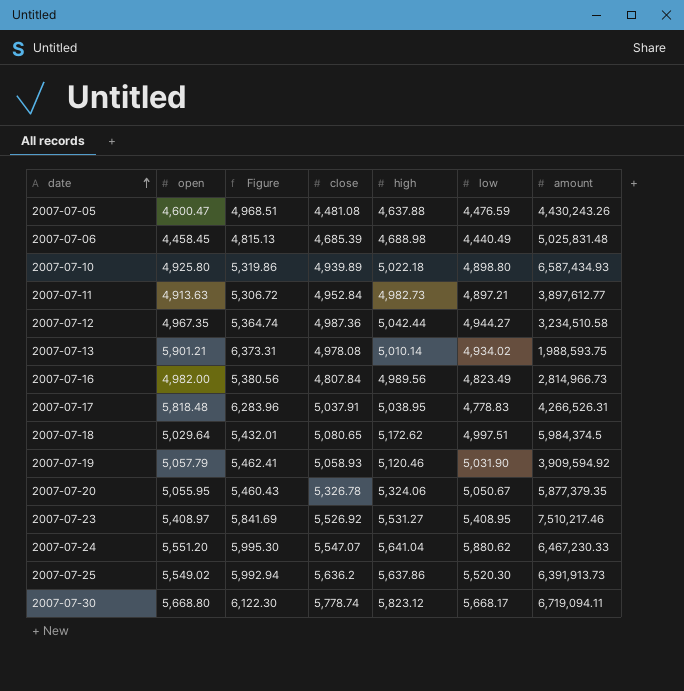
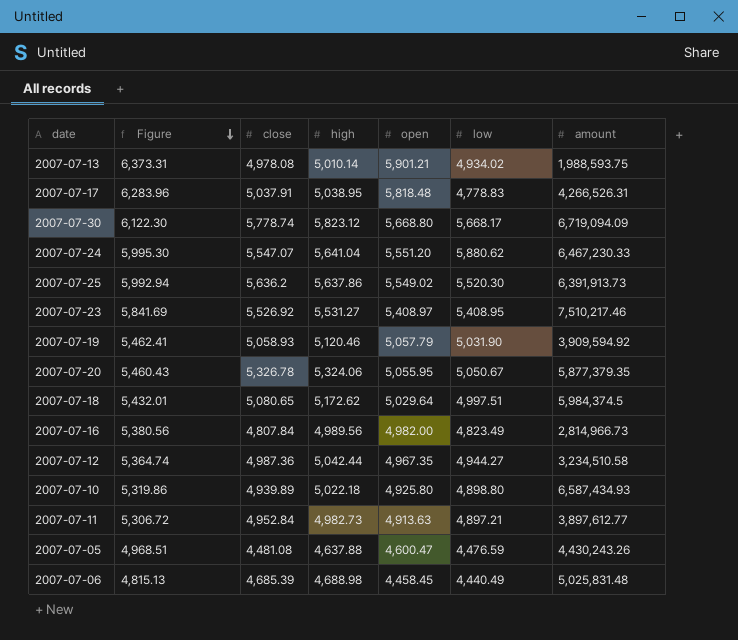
row order: date ascending -> Figure descending
column open | position: 2 -> 5
2007-07-30 | amount: 6,719,094.11 -> 6,719,094.09

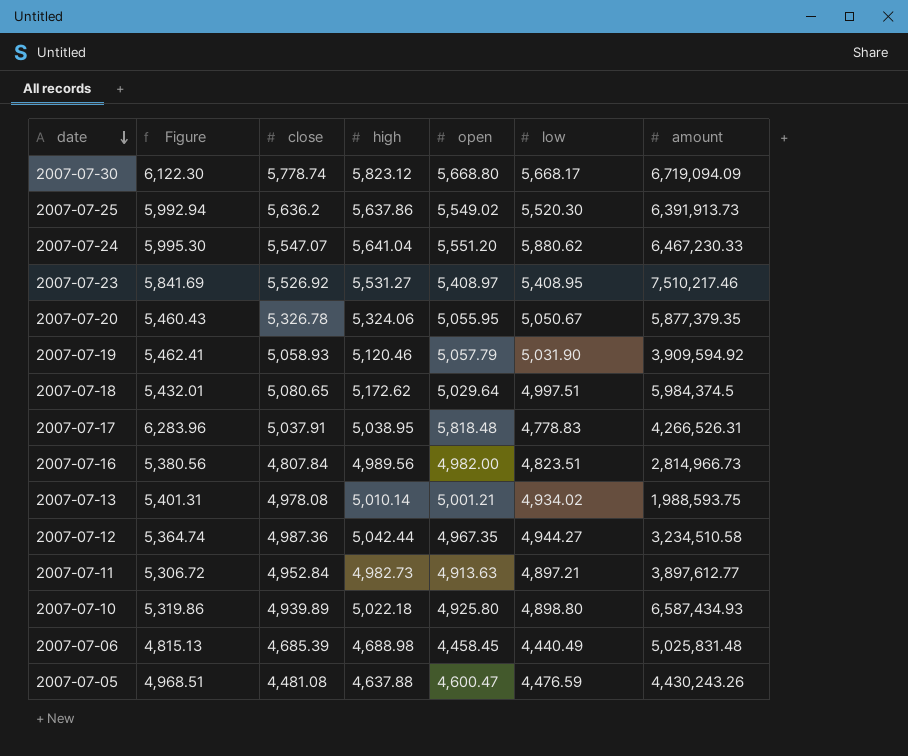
row order: Figure descending -> date descending
2007-07-16 | low: 4,823.49 -> 4,823.51
2007-07-13 | Figure: 6,373.31 -> 5,401.31
2007-07-13 | open: 5,901.21 -> 5,001.21

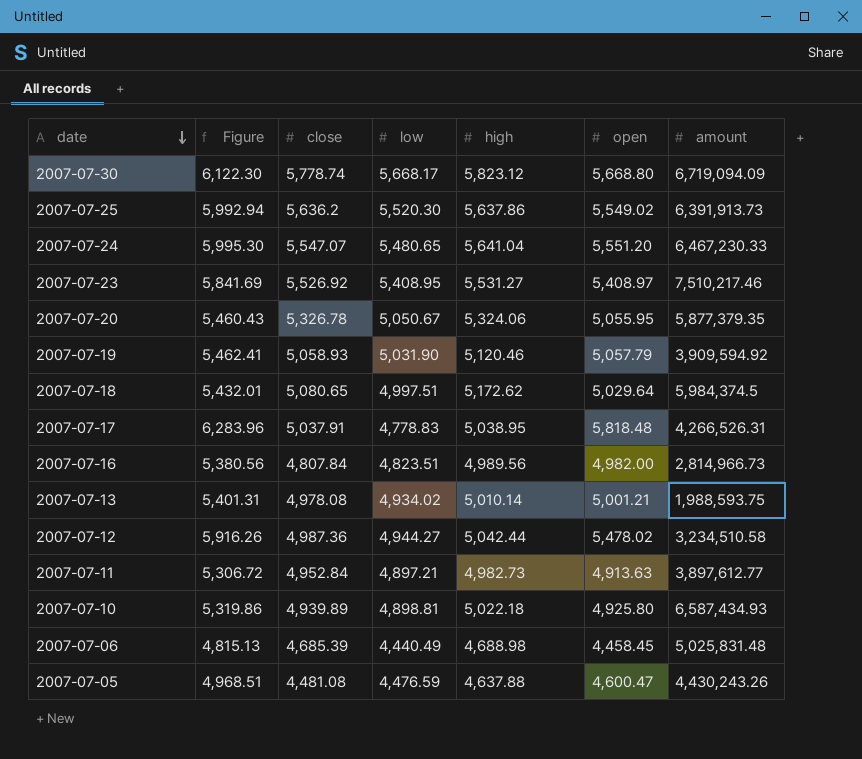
column low | position: 6 -> 4
2007-07-24 | low: 5,880.62 -> 5,480.65
2007-07-12 | Figure: 5,364.74 -> 5,916.26
2007-07-12 | open: 4,967.35 -> 5,478.02
2007-07-10 | low: 4,898.80 -> 4,898.81

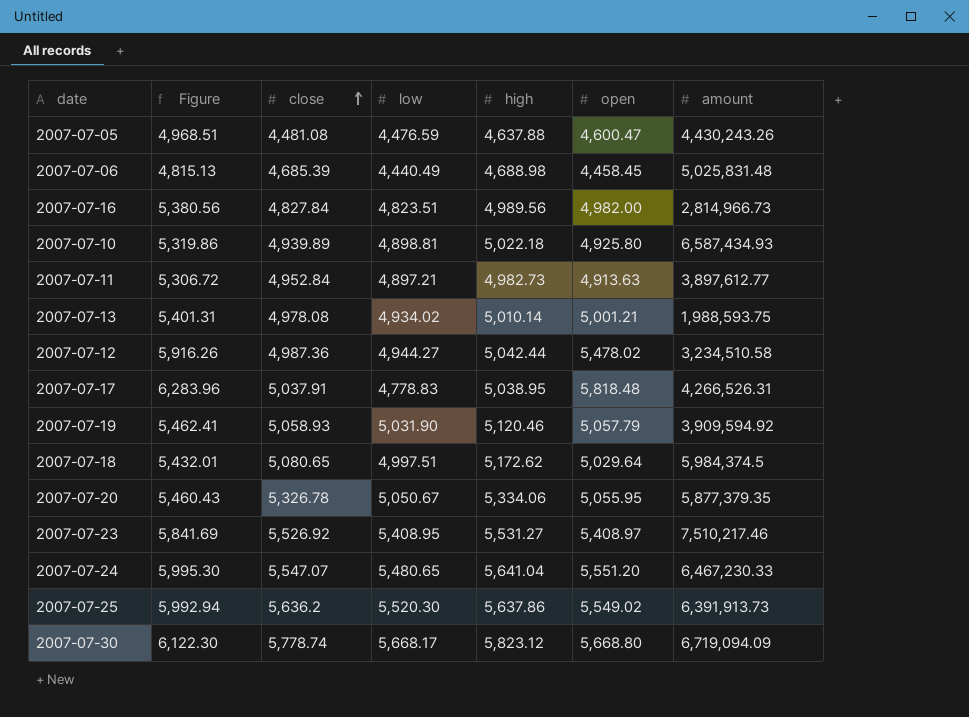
row order: date descending -> close ascending
2007-07-16 | close: 4,807.84 -> 4,827.84
2007-07-20 | high: 5,324.06 -> 5,334.06

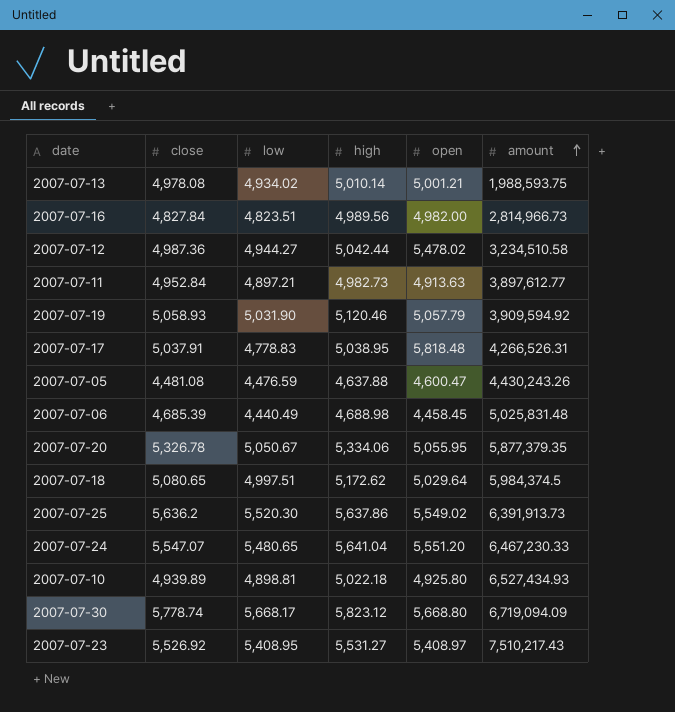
row order: close ascending -> amount ascending
column Figure | formula: [open] * 1.08 -> none
2007-07-10 | amount: 6,587,434.93 -> 6,527,434.93
2007-07-23 | amount: 7,510,217.46 -> 7,510,217.43

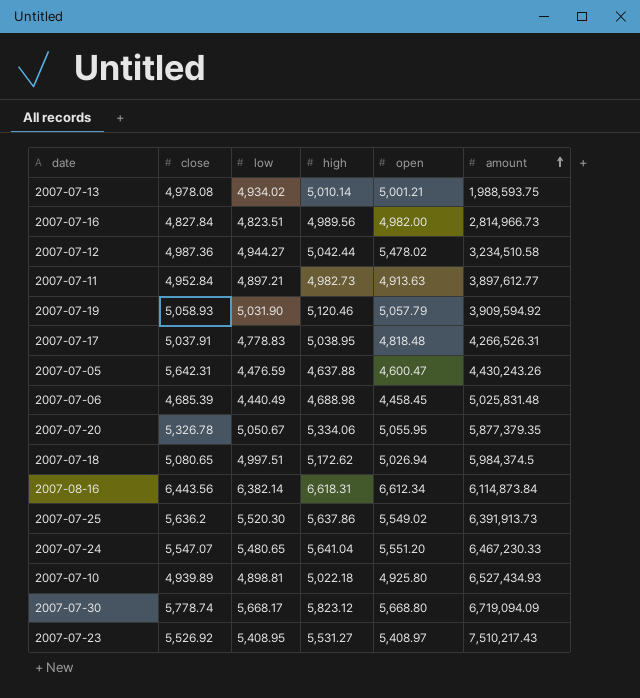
2007-07-17 | open: 5,818.48 -> 4,818.48
2007-07-05 | close: 4,481.08 -> 5,642.31
2007-07-18 | open: 5,029.64 -> 5,026.94
row 2007-08-16: none -> 6,443.56 | 6,382.14 | 6,618.31 | 6,612.34 | 6,114,873.84

